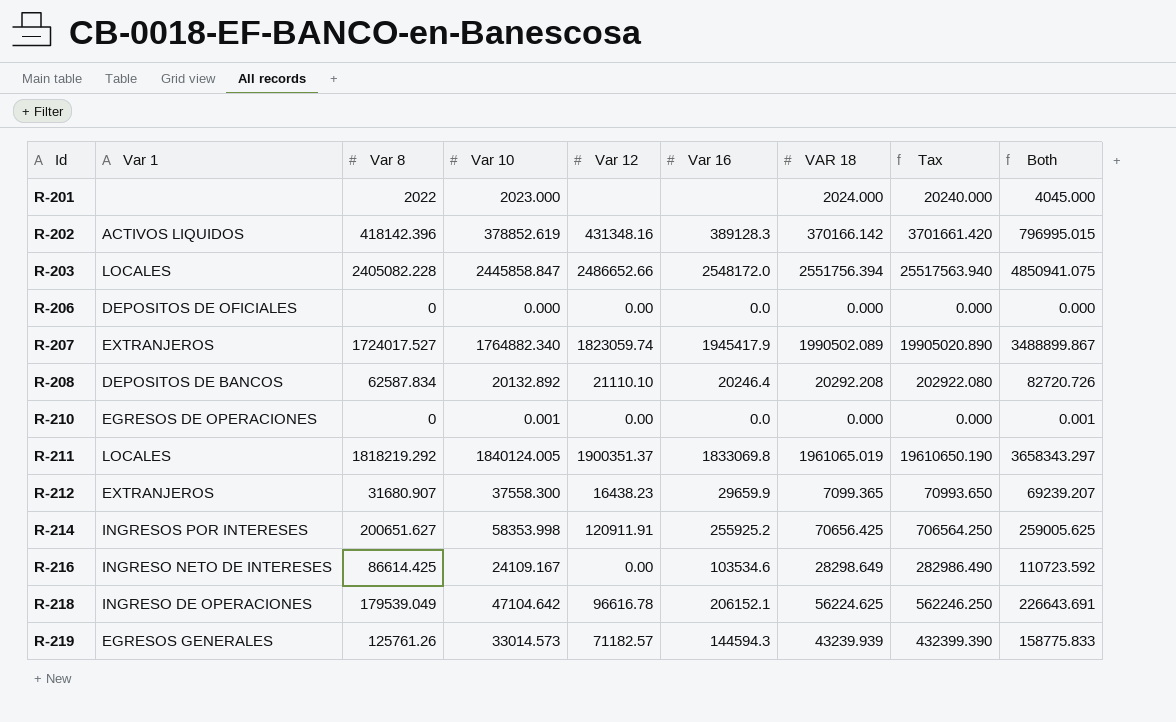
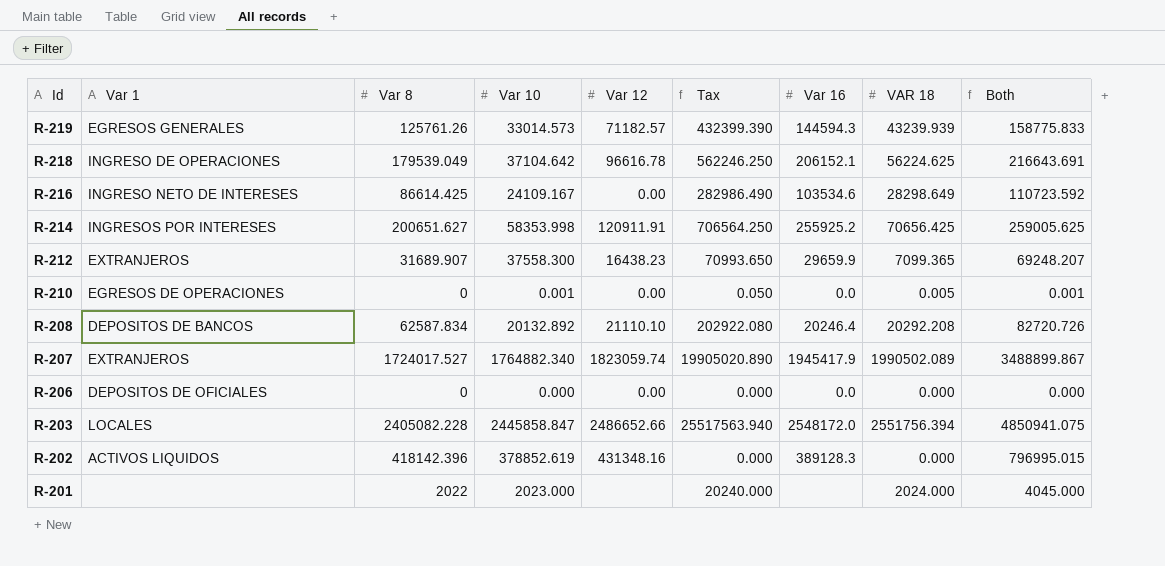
row order: Id ascending -> Id descending
column Tax | position: 8 -> 6
row R-211: LOCALES | 1818219.292 | 1840124.005 | 1900351.37 | 1833069.8 | 1961065.019 | 19610650.190 | 3658343.297 -> none
R-218 | Var 10: 47104.642 -> 37104.642
R-218 | Both: 226643.691 -> 216643.691
R-212 | Var 8: 31680.907 -> 31689.907
R-212 | Both: 69239.207 -> 69248.207
R-210 | Tax: 0.000 -> 0.050
R-210 | VAR 18: 0.000 -> 0.005
R-202 | Tax: 3701661.420 -> 0.000
R-202 | VAR 18: 370166.142 -> 0.000

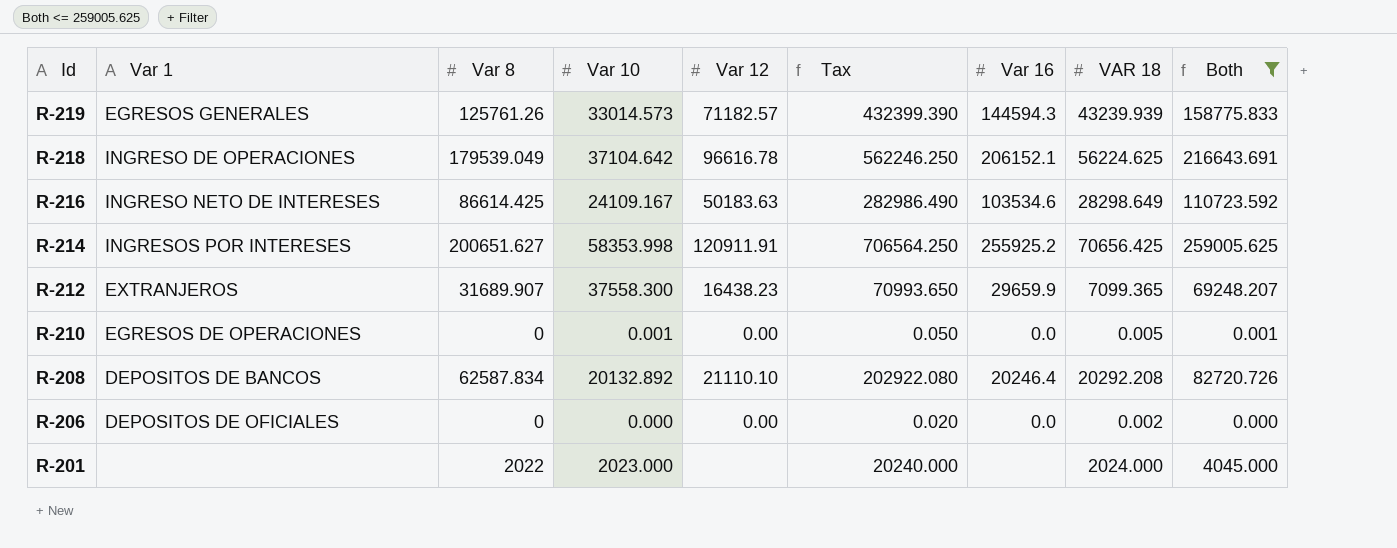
filter: none -> Both <= 259005.625
R-216 | Var 12: 0.00 -> 50183.63
R-206 | Tax: 0.000 -> 0.020
R-206 | VAR 18: 0.000 -> 0.002

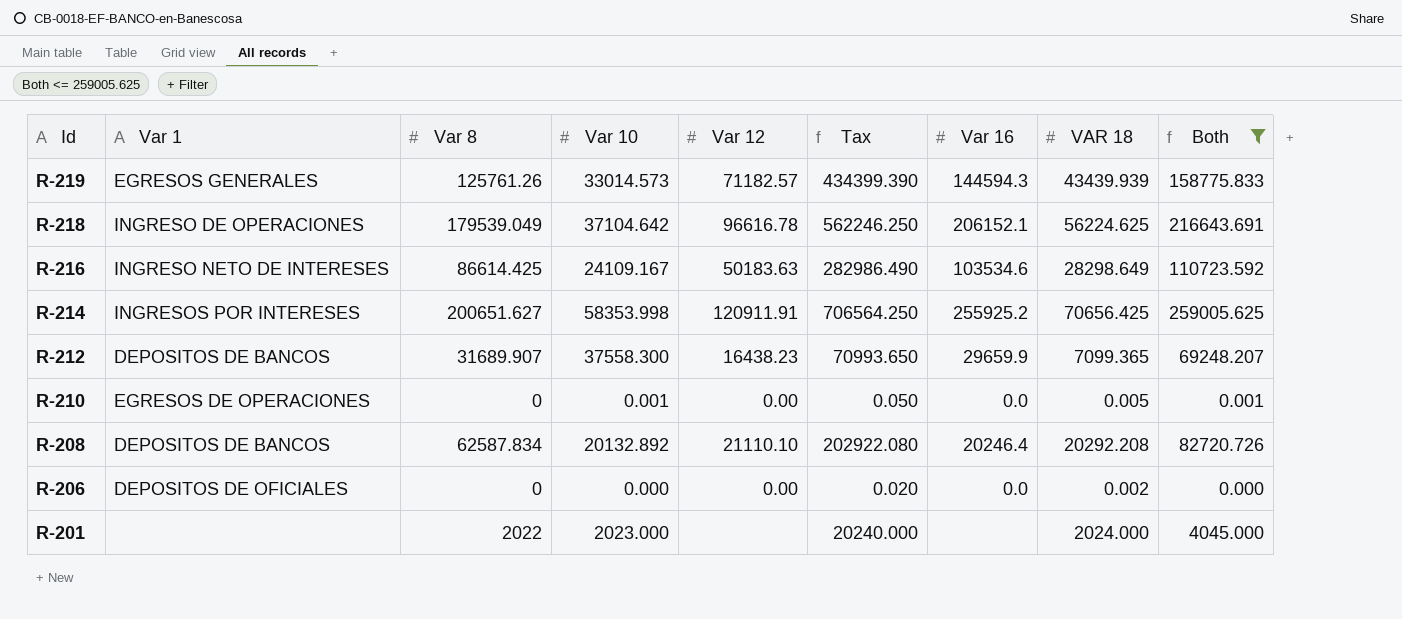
R-219 | Tax: 432399.390 -> 434399.390
R-219 | VAR 18: 43239.939 -> 43439.939
R-212 | Var 1: EXTRANJEROS -> DEPOSITOS DE BANCOS

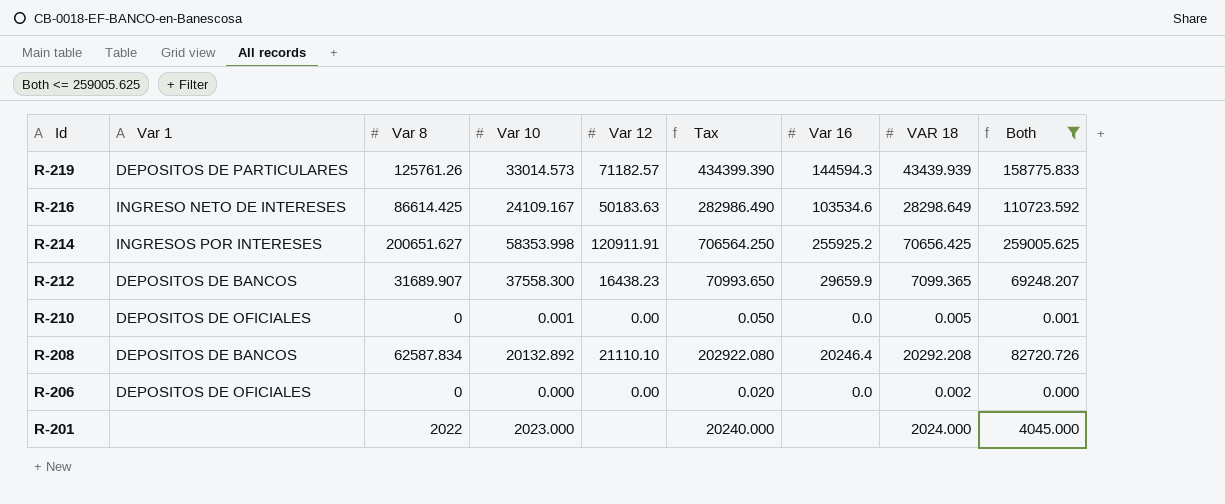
row R-218: INGRESO DE OPERACIONES | 179539.049 | 37104.642 | 96616.78 | 562246.250 | 206152.1 | 56224.625 | 216643.691 -> none
R-219 | Var 1: EGRESOS GENERALES -> DEPOSITOS DE PARTICULARES
R-210 | Var 1: EGRESOS DE OPERACIONES -> DEPOSITOS DE OFICIALES

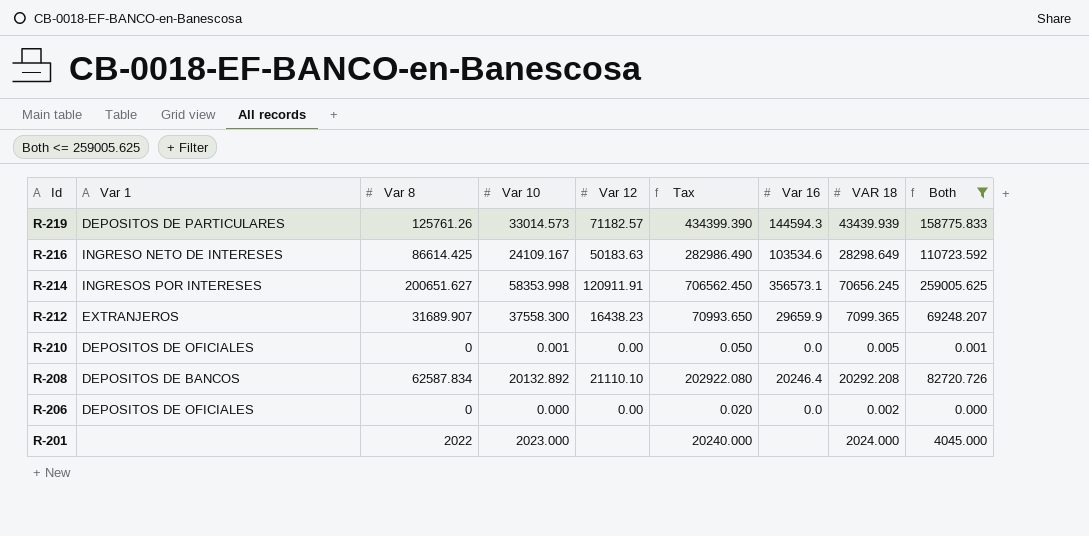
R-214 | Tax: 706564.250 -> 706562.450
R-214 | Var 16: 255925.2 -> 356573.1
R-214 | VAR 18: 70656.425 -> 70656.245
R-212 | Var 1: DEPOSITOS DE BANCOS -> EXTRANJEROS

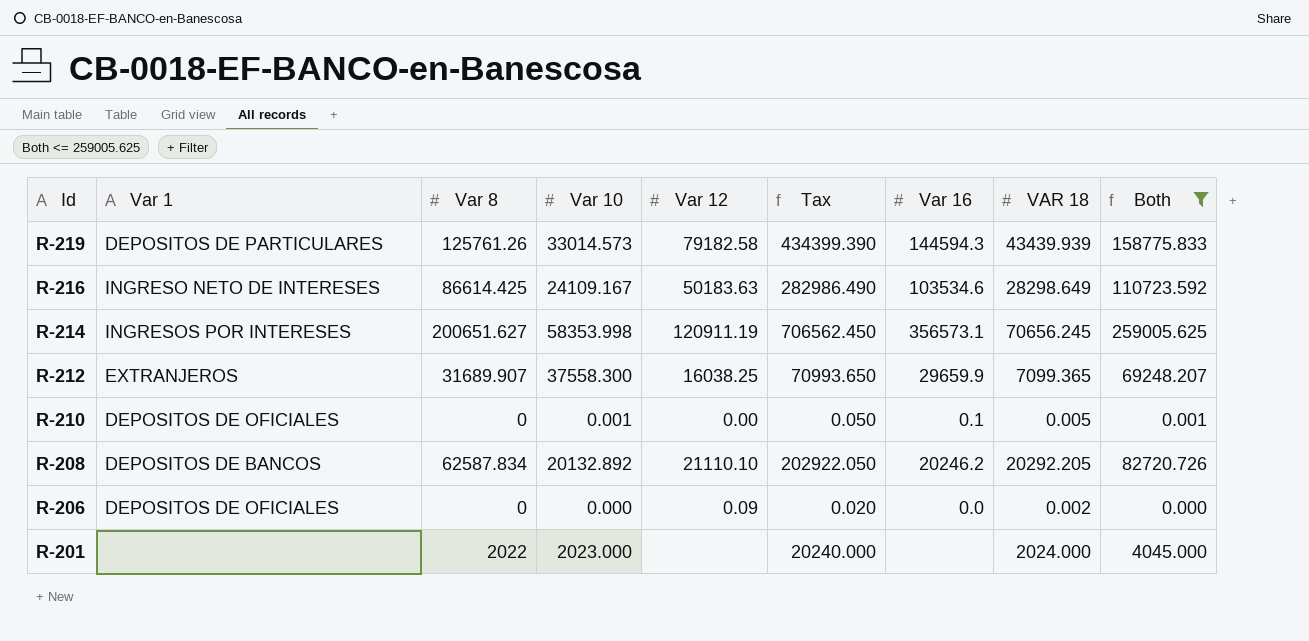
R-219 | Var 12: 71182.57 -> 79182.58
R-214 | Var 12: 120911.91 -> 120911.19
R-212 | Var 12: 16438.23 -> 16038.25
R-210 | Var 16: 0.0 -> 0.1
R-208 | Tax: 202922.080 -> 202922.050
R-208 | Var 16: 20246.4 -> 20246.2
R-208 | VAR 18: 20292.208 -> 20292.205
R-206 | Var 12: 0.00 -> 0.09

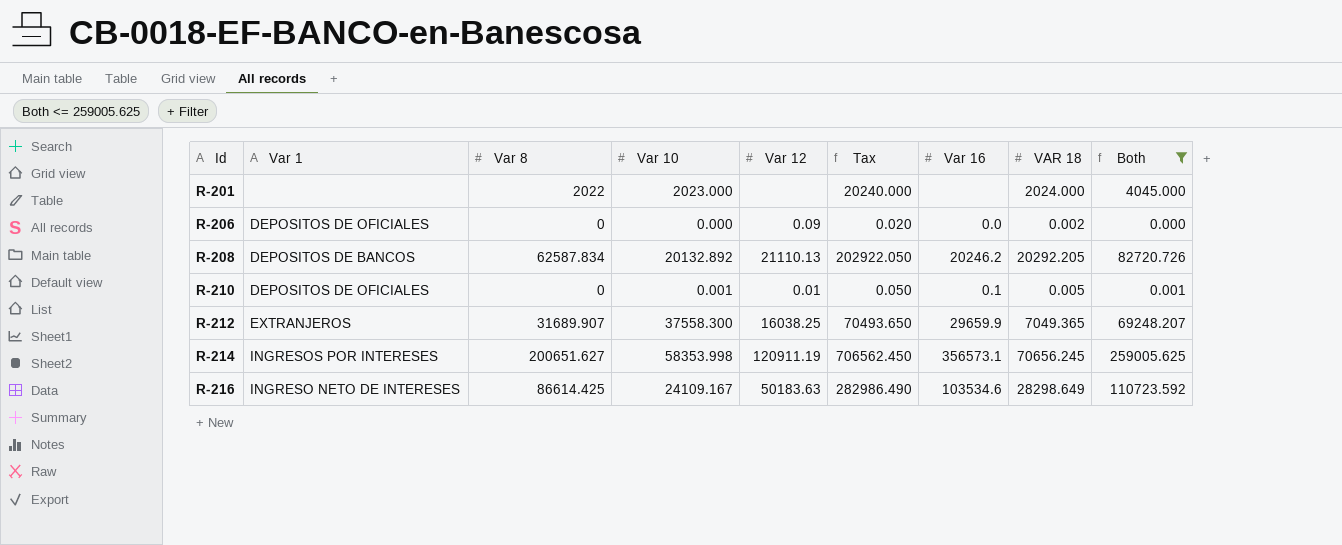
row order: Id descending -> Id ascending
row R-219: DEPOSITOS DE PARTICULARES | 125761.26 | 33014.573 | 79182.58 | 434399.390 | 144594.3 | 43439.939 | 158775.833 -> none
R-208 | Var 12: 21110.10 -> 21110.13
R-210 | Var 12: 0.00 -> 0.01
R-212 | Tax: 70993.650 -> 70493.650
R-212 | VAR 18: 7099.365 -> 7049.365

